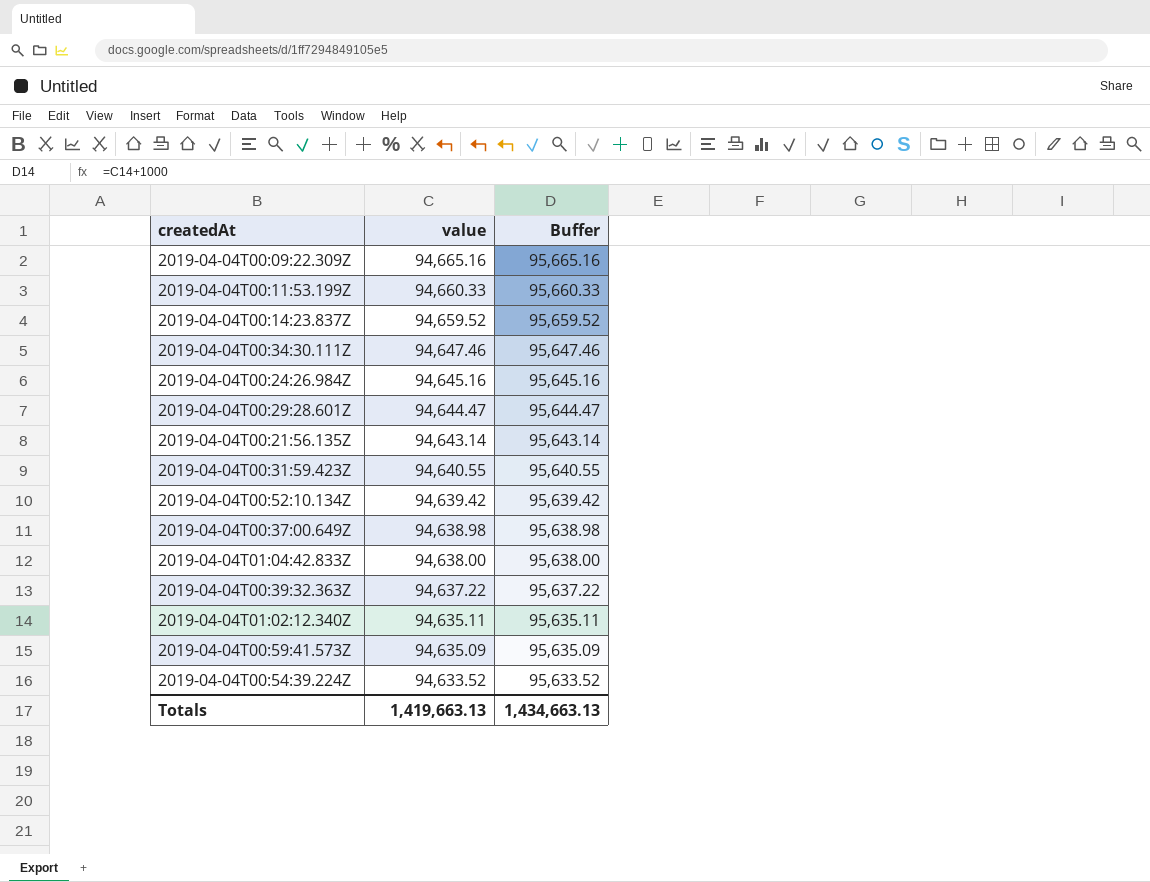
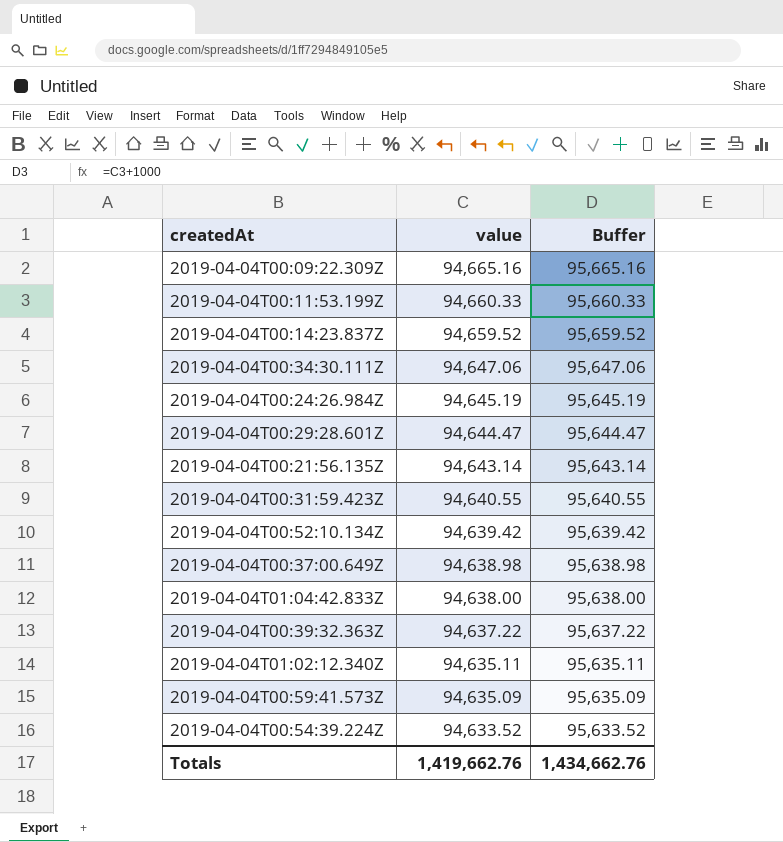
2019-04-04T00:34:30.111Z | value: 94,647.46 -> 94,647.06
2019-04-04T00:34:30.111Z | Buffer: 95,647.46 -> 95,647.06
2019-04-04T00:24:26.984Z | value: 94,645.16 -> 94,645.19
2019-04-04T00:24:26.984Z | Buffer: 95,645.16 -> 95,645.19
Totals | value: 1,419,663.13 -> 1,419,662.76
Totals | Buffer: 1,434,663.13 -> 1,434,662.76

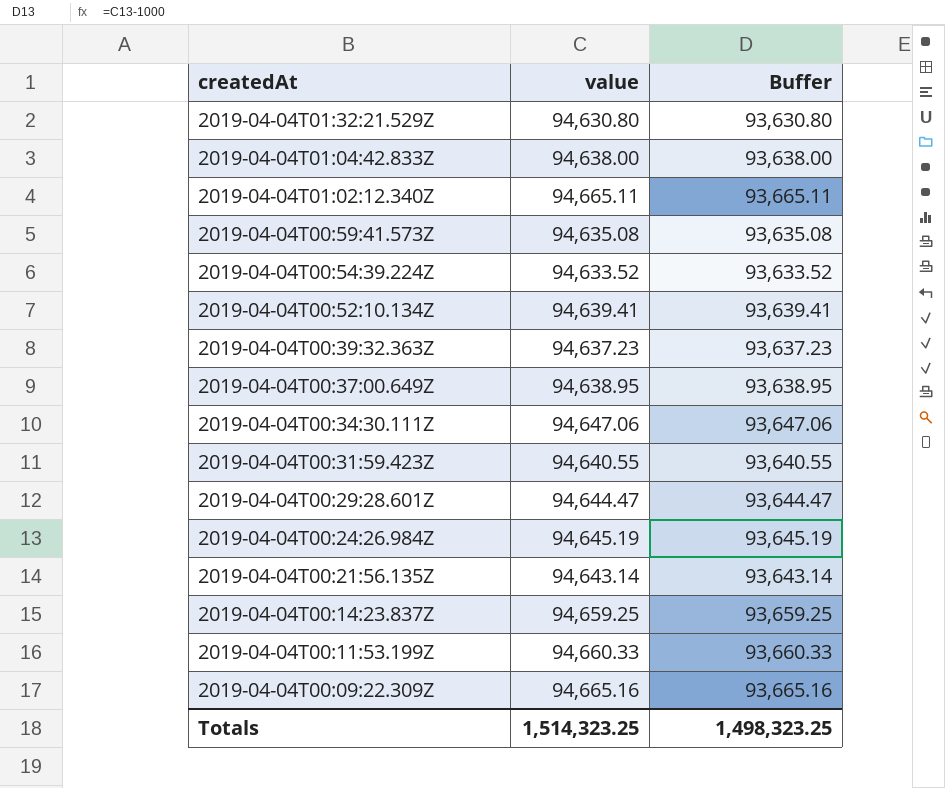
row order: value descending -> createdAt descending
column Buffer | formula: [value] + 1000 -> [value] - 1000
row 2019-04-04T01:32:21.529Z: none -> 94,630.80 | 93,630.80
2019-04-04T01:02:12.340Z | value: 94,635.11 -> 94,665.11
2019-04-04T00:59:41.573Z | value: 94,635.09 -> 94,635.08
2019-04-04T00:52:10.134Z | value: 94,639.42 -> 94,639.41
2019-04-04T00:39:32.363Z | value: 94,637.22 -> 94,637.23
2019-04-04T00:37:00.649Z | value: 94,638.98 -> 94,638.95
2019-04-04T00:14:23.837Z | value: 94,659.52 -> 94,659.25
Totals | value: 1,419,662.76 -> 1,514,323.25
Totals | Buffer: 1,434,662.76 -> 1,498,323.25

